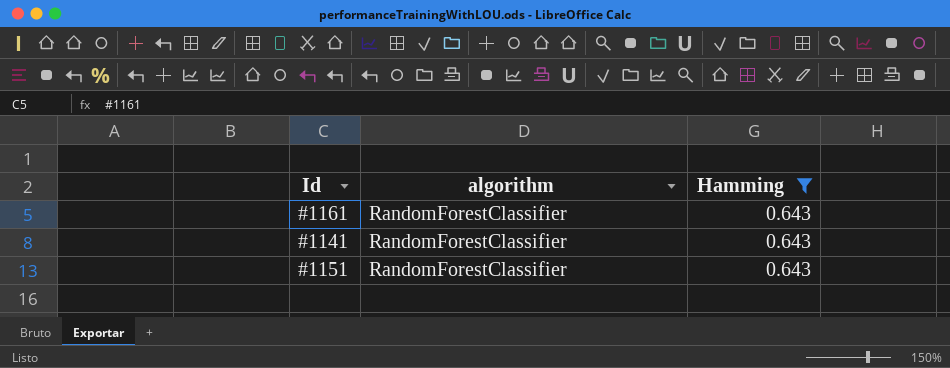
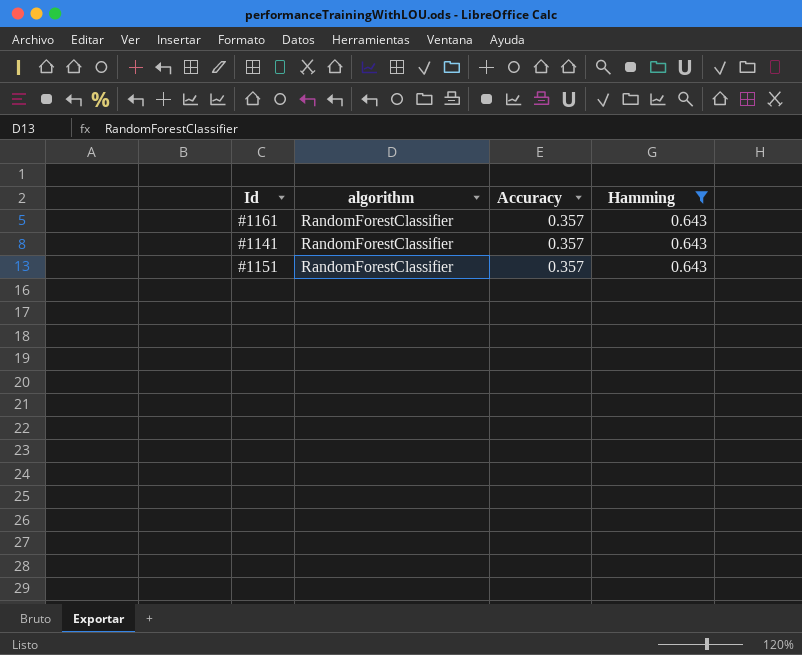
column Accuracy | position: none -> 3

